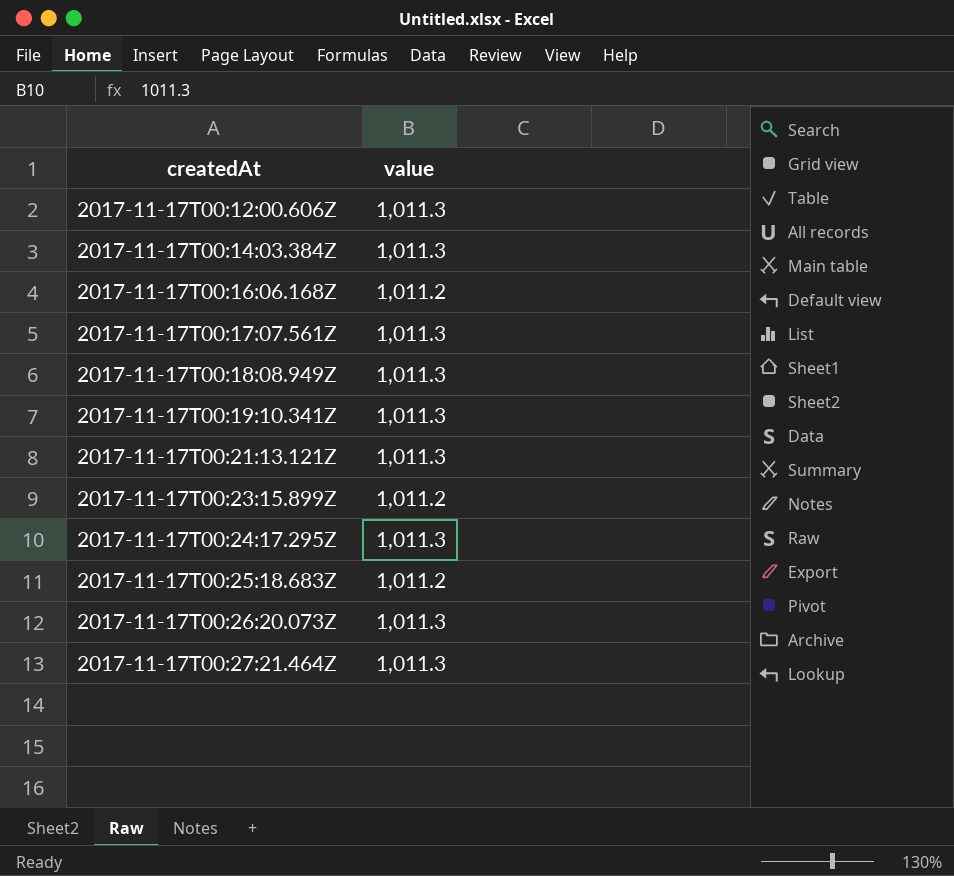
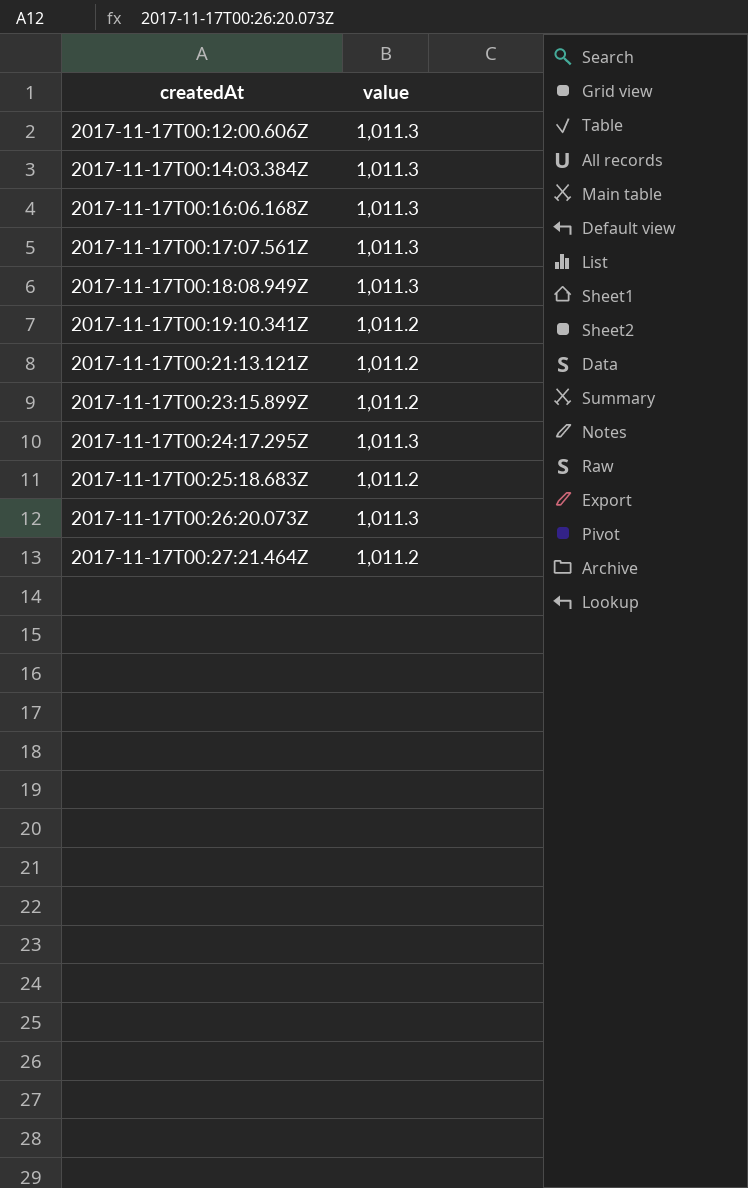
2017-11-17T00:16:06.168Z | value: 1,011.2 -> 1,011.3
2017-11-17T00:19:10.341Z | value: 1,011.3 -> 1,011.2
2017-11-17T00:21:13.121Z | value: 1,011.3 -> 1,011.2
2017-11-17T00:27:21.464Z | value: 1,011.3 -> 1,011.2

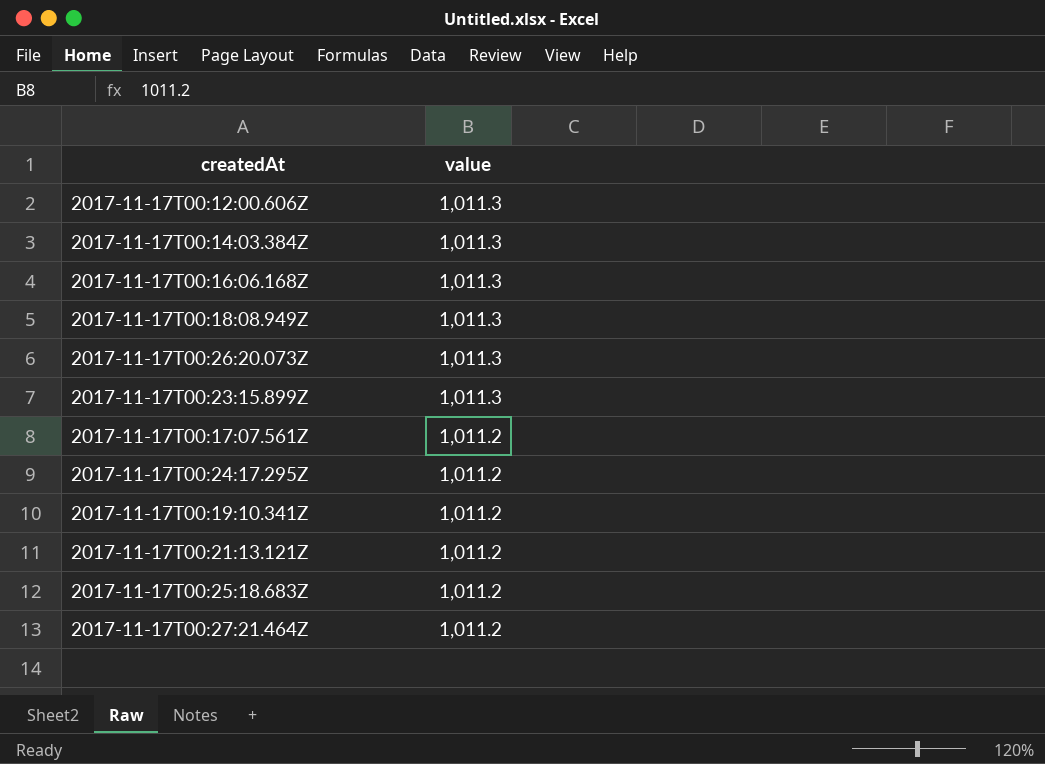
row order: createdAt ascending -> value descending
2017-11-17T00:23:15.899Z | value: 1,011.2 -> 1,011.3
2017-11-17T00:17:07.561Z | value: 1,011.3 -> 1,011.2
2017-11-17T00:24:17.295Z | value: 1,011.3 -> 1,011.2

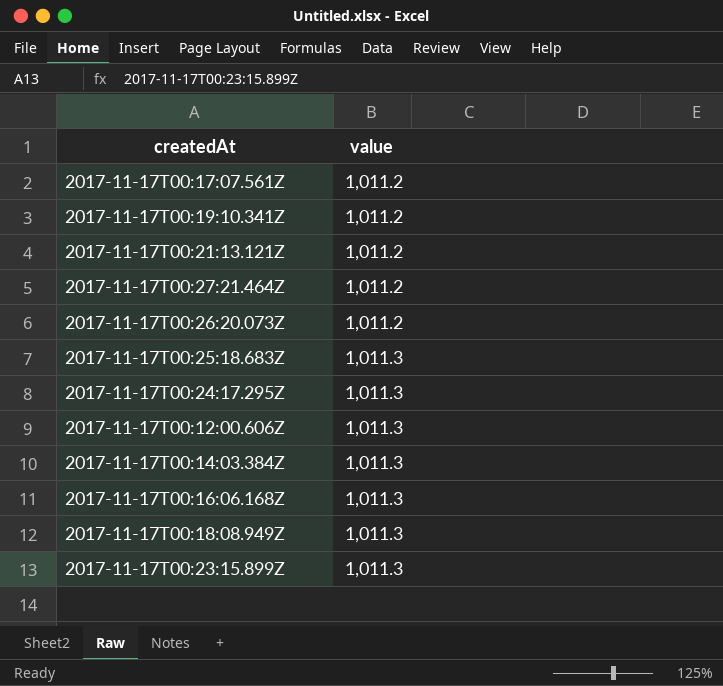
row order: value descending -> value ascending
2017-11-17T00:26:20.073Z | value: 1,011.3 -> 1,011.2
2017-11-17T00:25:18.683Z | value: 1,011.2 -> 1,011.3
2017-11-17T00:24:17.295Z | value: 1,011.2 -> 1,011.3

